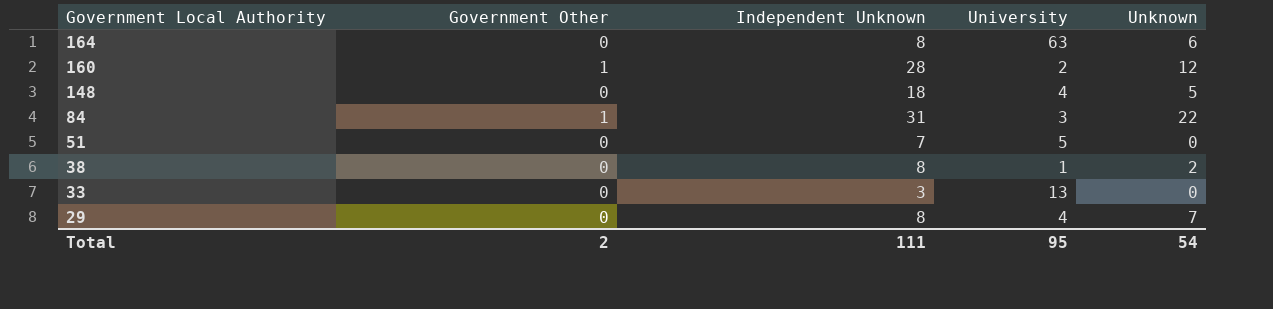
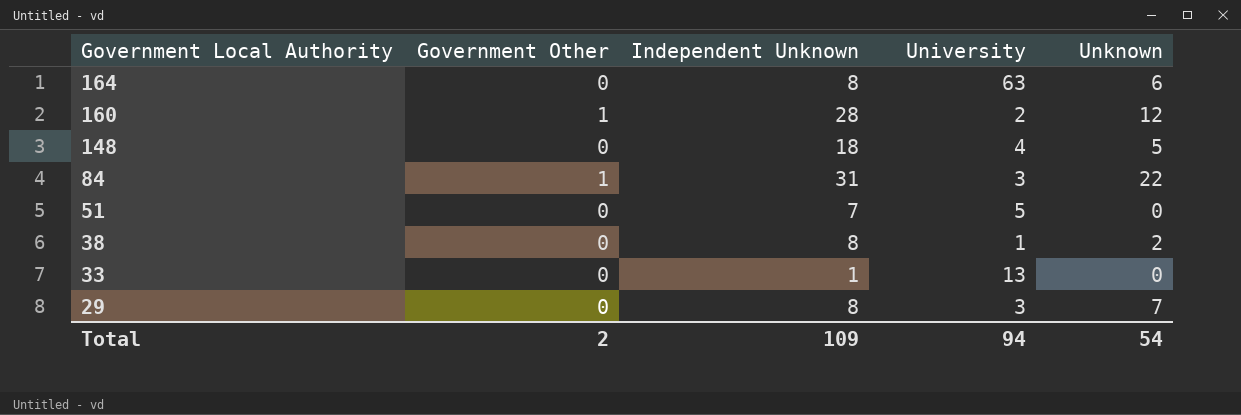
33 | Independent Unknown: 3 -> 1
29 | University: 4 -> 3
Total | Independent Unknown: 111 -> 109
Total | University: 95 -> 94

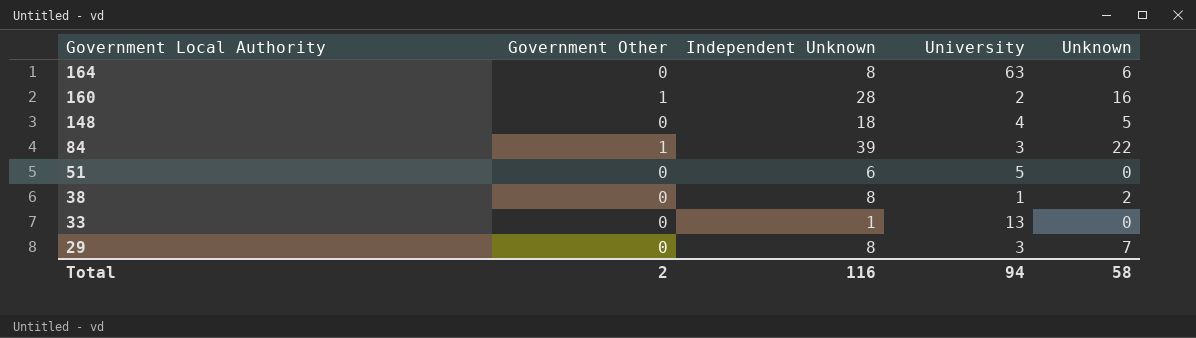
160 | Unknown: 12 -> 16
84 | Independent Unknown: 31 -> 39
51 | Independent Unknown: 7 -> 6
Total | Independent Unknown: 109 -> 116
Total | Unknown: 54 -> 58

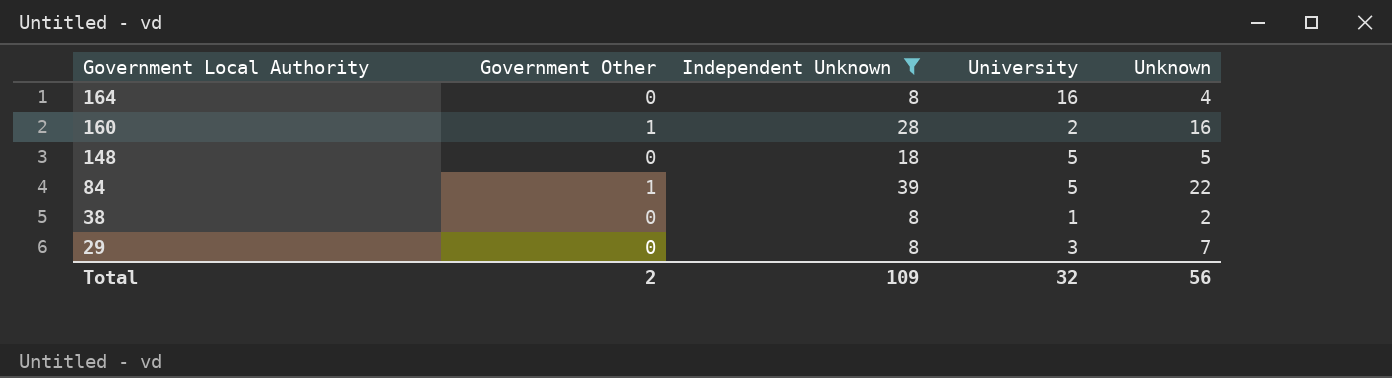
filter: none -> Independent Unknown >= 8
164 | University: 63 -> 16
164 | Unknown: 6 -> 4
148 | University: 4 -> 5
84 | University: 3 -> 5
Total | Independent Unknown: 116 -> 109
Total | University: 94 -> 32
Total | Unknown: 58 -> 56

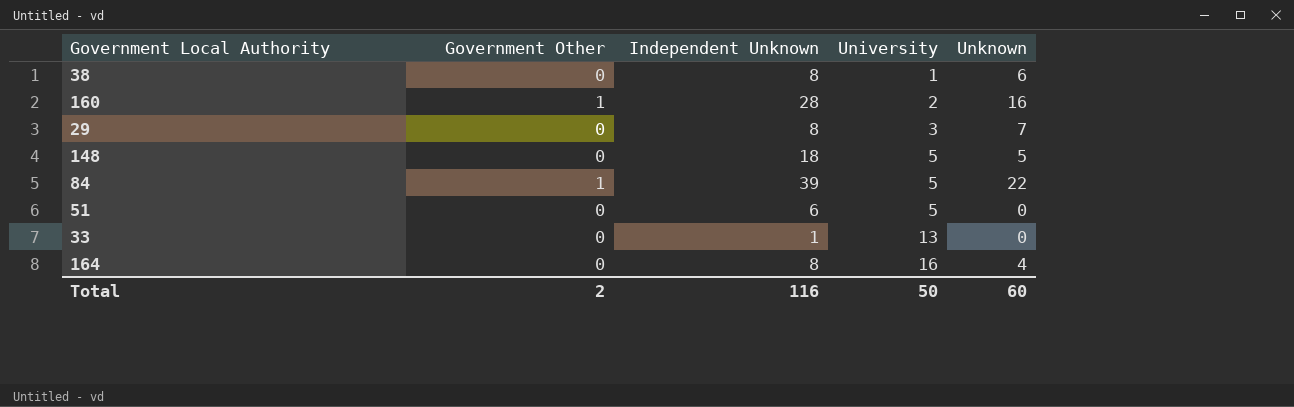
filter: Independent Unknown >= 8 -> none
row order: Government Local Authority descending -> University ascending
38 | Unknown: 2 -> 6
Total | Independent Unknown: 109 -> 116
Total | University: 32 -> 50
Total | Unknown: 56 -> 60

